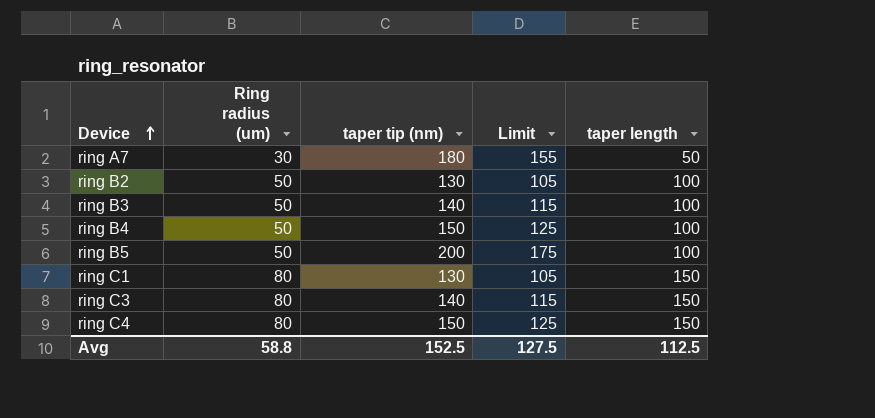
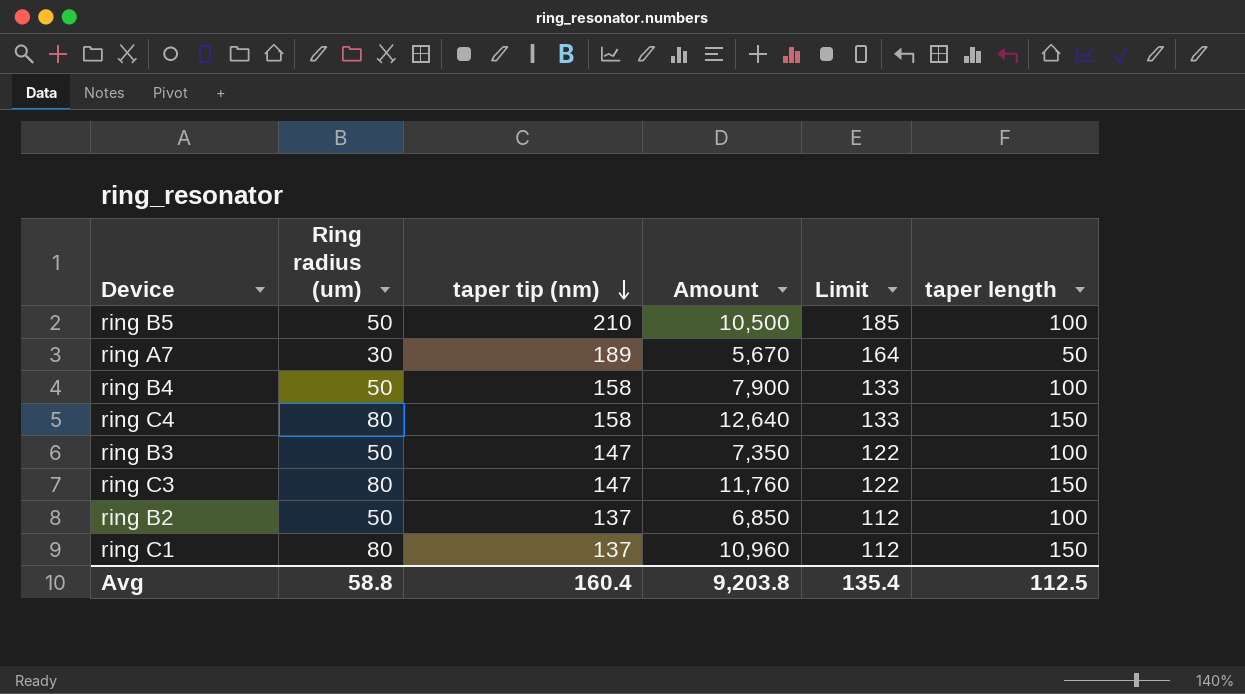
row order: Device ascending -> taper tip (nm) descending
column Amount | formula: none -> [Ring radius (um)] * [taper tip (nm)]
ring B5 | taper tip (nm): 200 -> 210
ring B5 | Limit: 175 -> 185
ring A7 | taper tip (nm): 180 -> 189
ring A7 | Limit: 155 -> 164
ring B4 | taper tip (nm): 150 -> 158
ring B4 | Limit: 125 -> 133
ring C4 | taper tip (nm): 150 -> 158
ring C4 | Limit: 125 -> 133
ring B3 | taper tip (nm): 140 -> 147
ring B3 | Limit: 115 -> 122
ring C3 | taper tip (nm): 140 -> 147
ring C3 | Limit: 115 -> 122
ring B2 | taper tip (nm): 130 -> 137
ring B2 | Limit: 105 -> 112
ring C1 | taper tip (nm): 130 -> 137
ring C1 | Limit: 105 -> 112
Avg | taper tip (nm): 152.5 -> 160.4
Avg | Limit: 127.5 -> 135.4

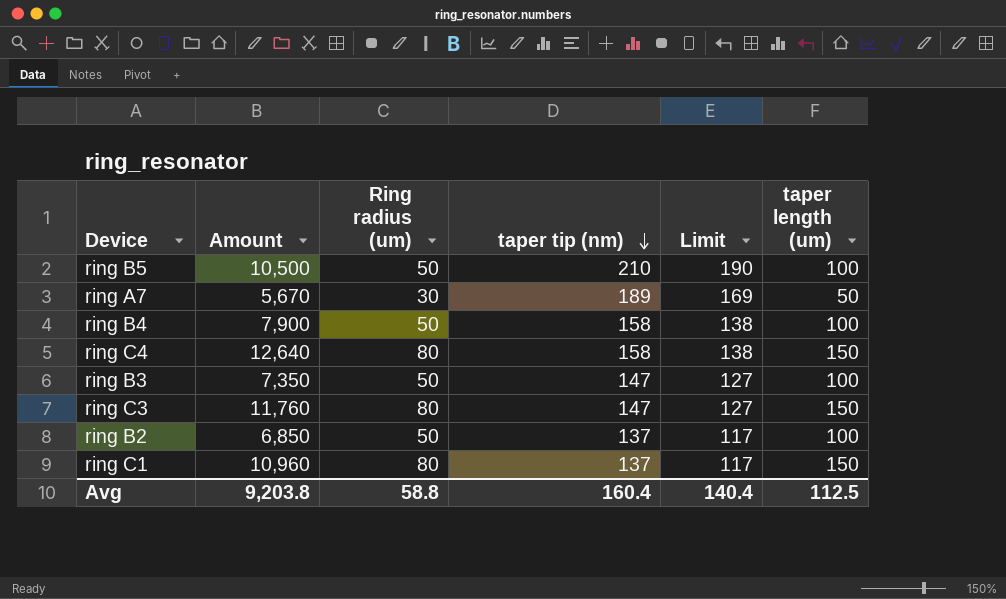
column Amount | position: 4 -> 2
column Limit | formula: [taper tip (nm)] - 25 -> [taper tip (nm)] - 20
column name: taper length -> taper length (um)
Avg | Limit: 135.4 -> 140.4

